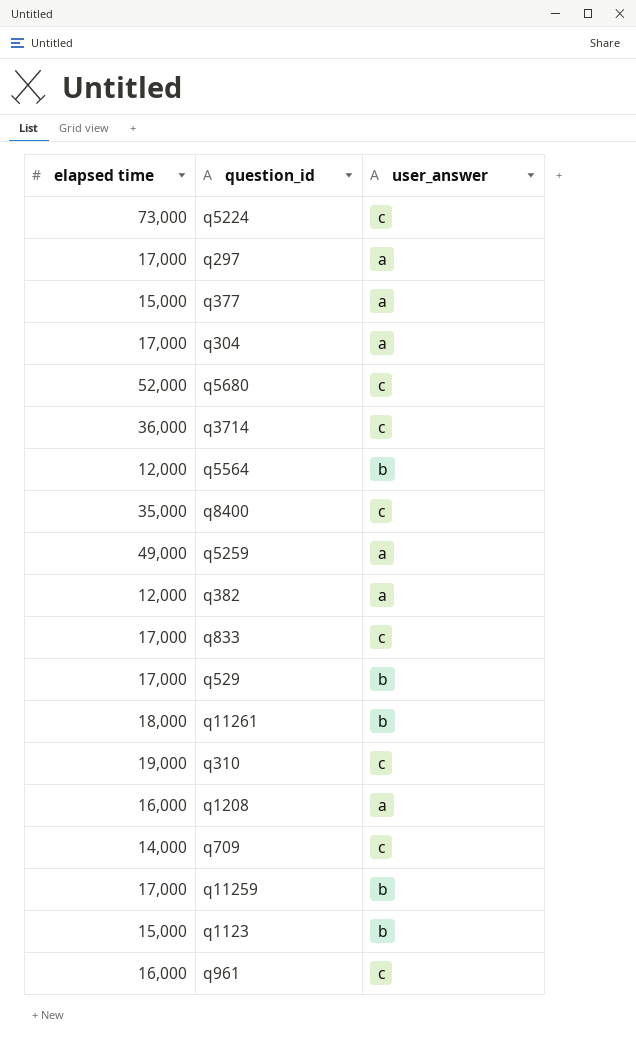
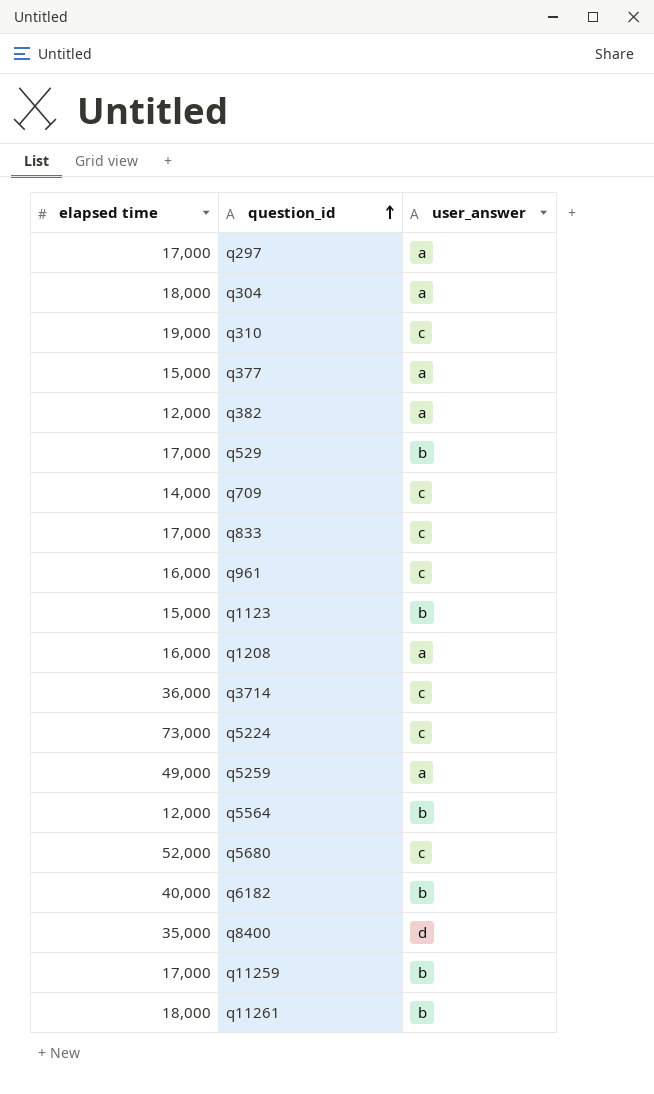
row order: none -> question_id ascending
q304 | elapsed time: 17,000 -> 18,000
row q6182: none -> 40,000 | b
q8400 | user_answer: c -> d

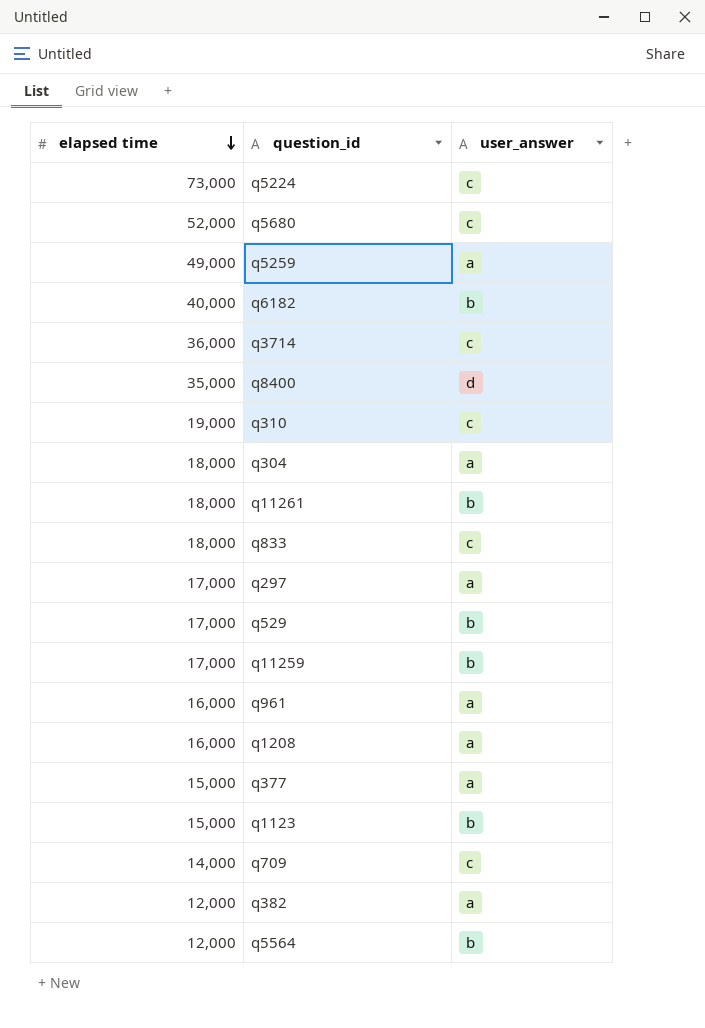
row order: question_id ascending -> elapsed time descending
q833 | elapsed time: 17,000 -> 18,000
q961 | user_answer: c -> a

